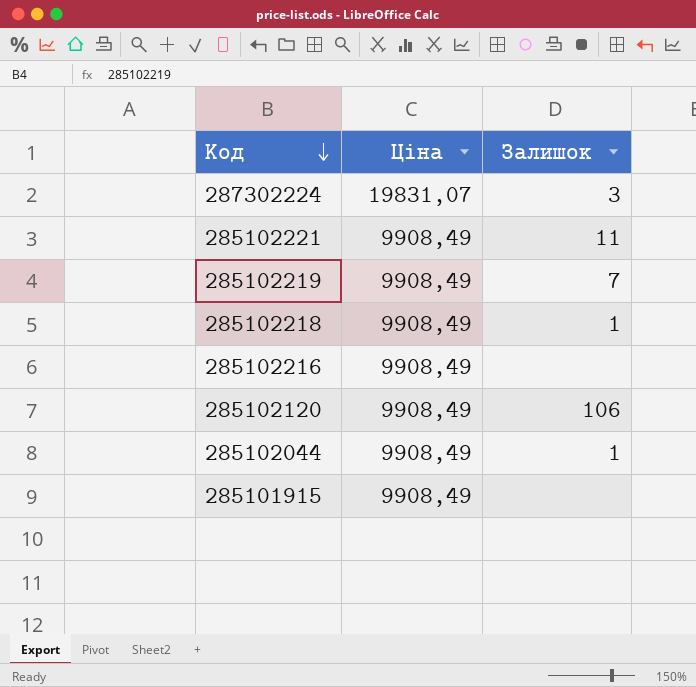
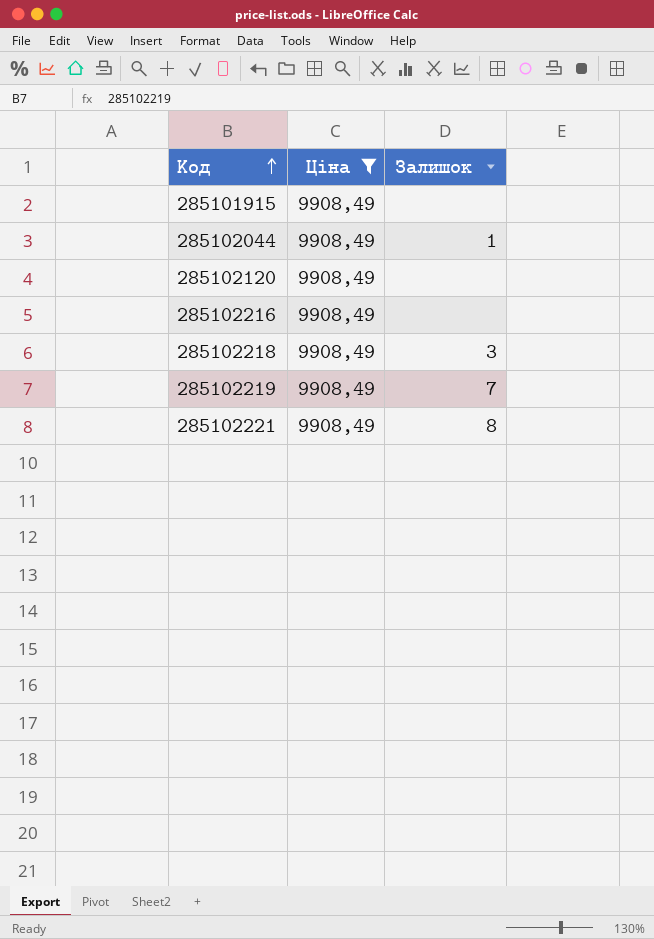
filter: none -> Ціна = 9908,49
row order: Код descending -> Код ascending
285102120 | Залишок: 106 -> none
285102218 | Залишок: 1 -> 3
285102221 | Залишок: 11 -> 8

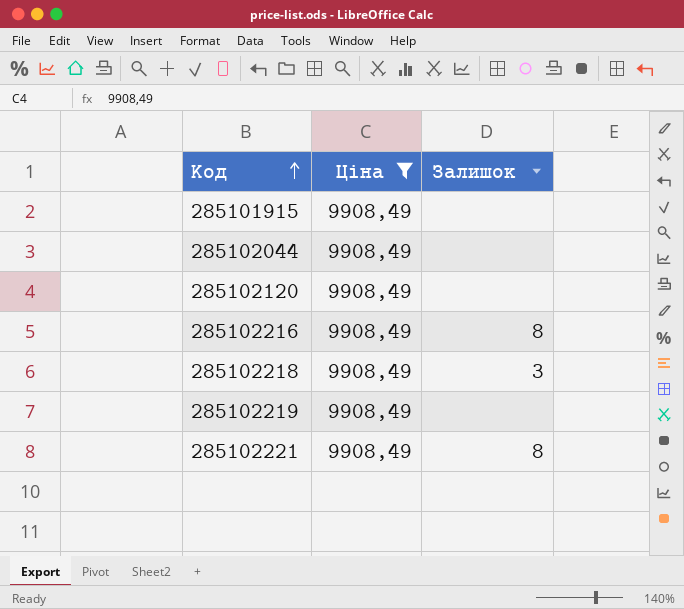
285102044 | Залишок: 1 -> none
285102216 | Залишок: none -> 8
285102219 | Залишок: 7 -> none

